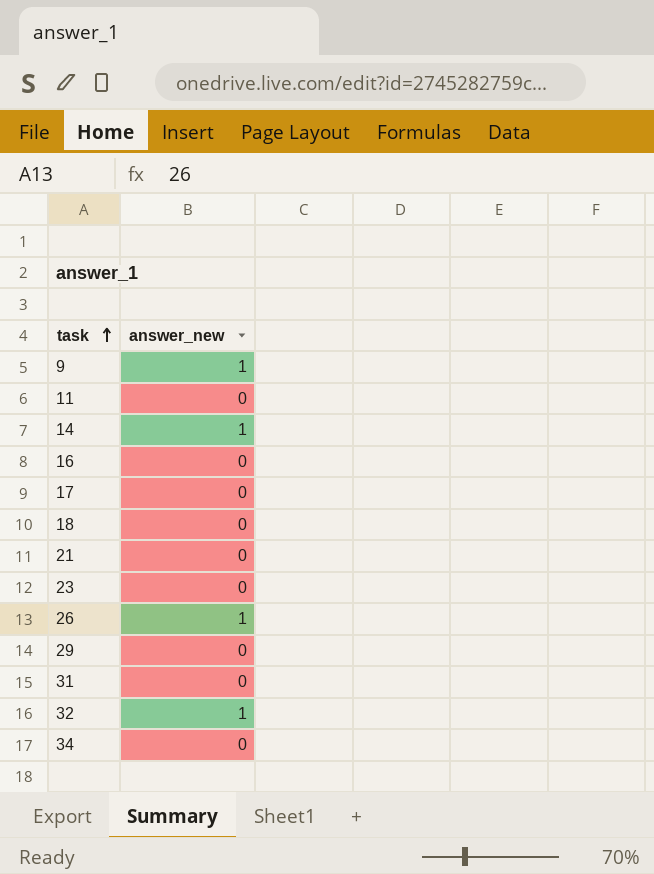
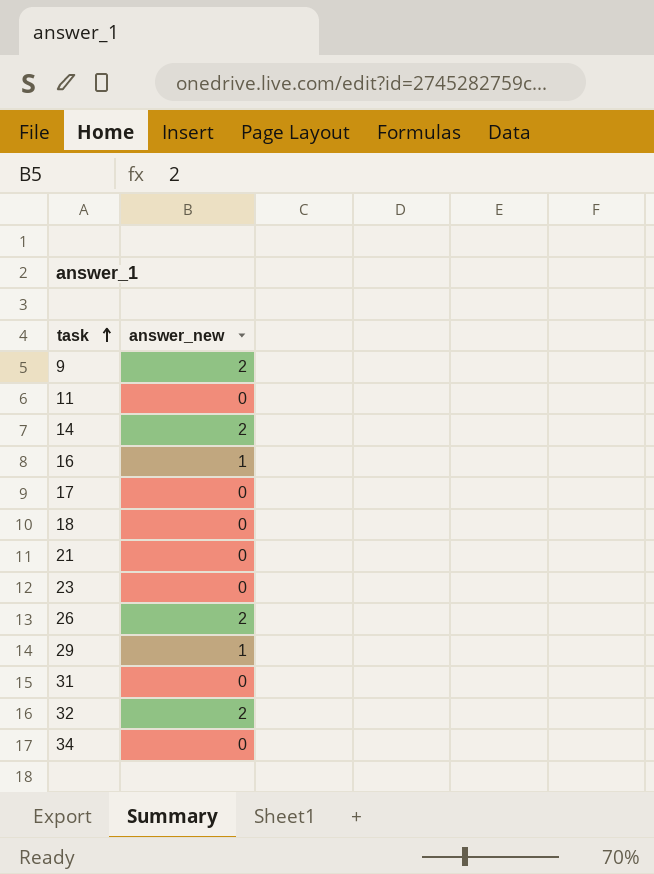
9 | answer_new: 1 -> 2
14 | answer_new: 1 -> 2
16 | answer_new: 0 -> 1
26 | answer_new: 1 -> 2
29 | answer_new: 0 -> 1
32 | answer_new: 1 -> 2

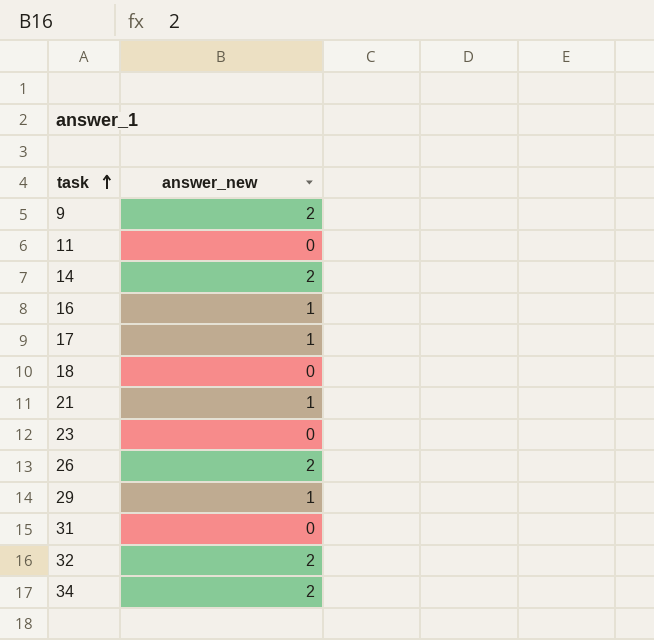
17 | answer_new: 0 -> 1
21 | answer_new: 0 -> 1
34 | answer_new: 0 -> 2

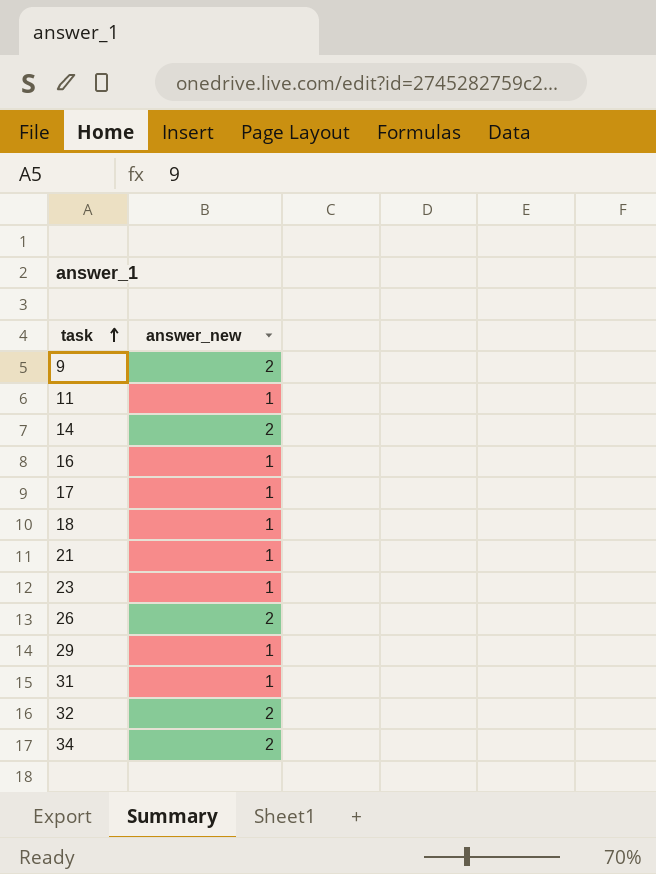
11 | answer_new: 0 -> 1
18 | answer_new: 0 -> 1
23 | answer_new: 0 -> 1
31 | answer_new: 0 -> 1

